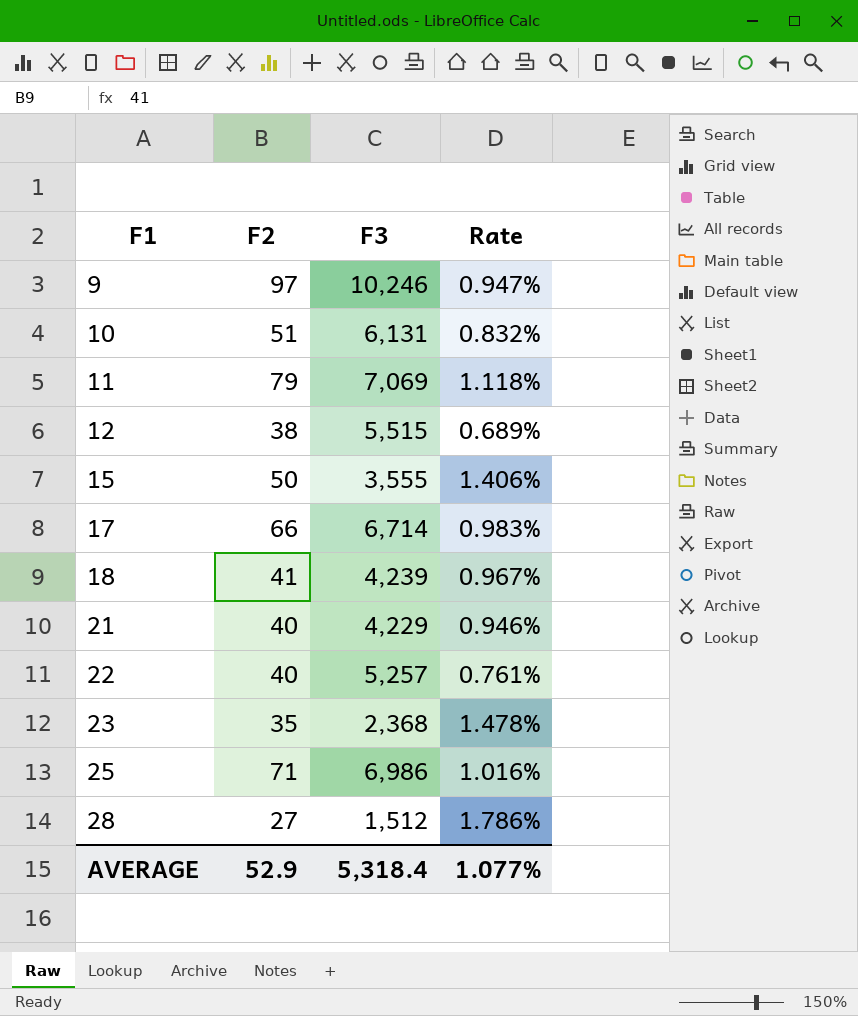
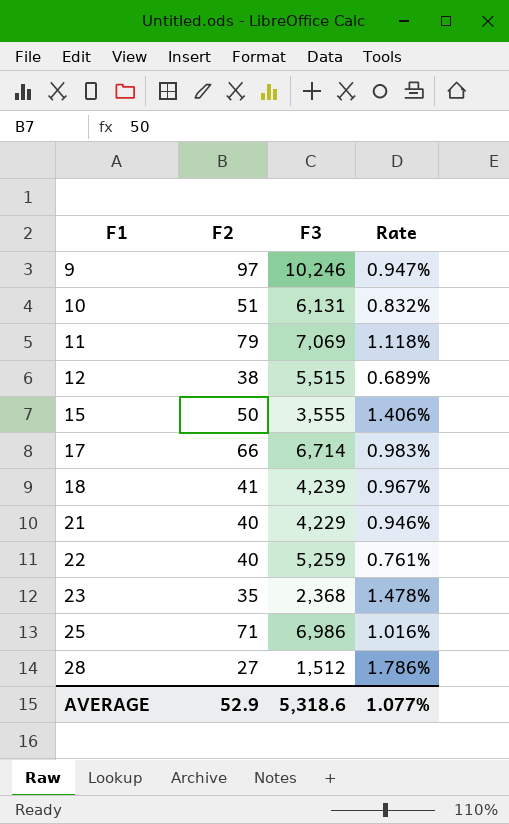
22 | F3: 5,257 -> 5,259
AVERAGE | F3: 5,318.4 -> 5,318.6

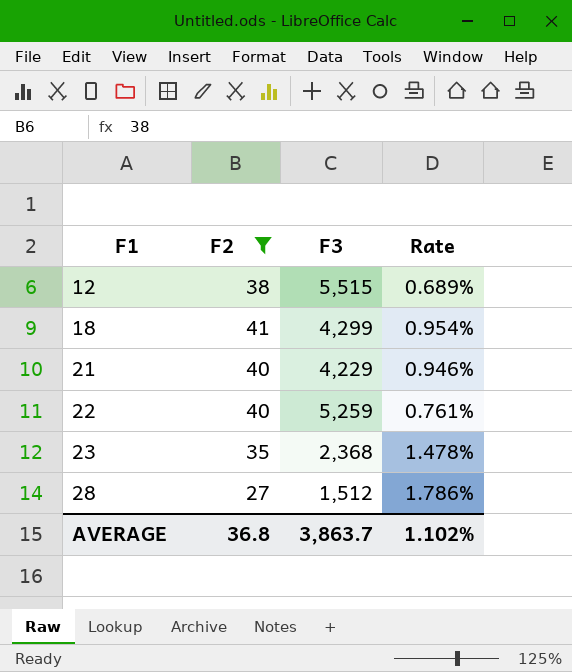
filter: none -> F2 <= 41
18 | F3: 4,239 -> 4,299
18 | Rate: 0.967% -> 0.954%
AVERAGE | F2: 52.9 -> 36.8
AVERAGE | F3: 5,318.6 -> 3,863.7
AVERAGE | Rate: 1.077% -> 1.102%

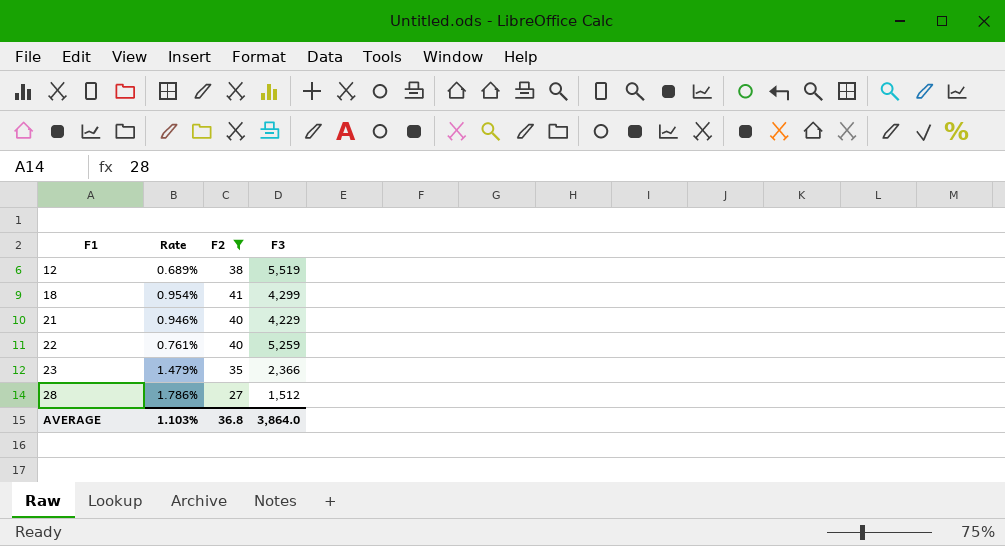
column Rate | position: 4 -> 2
12 | F3: 5,515 -> 5,519
23 | Rate: 1.478% -> 1.479%
23 | F3: 2,368 -> 2,366
AVERAGE | Rate: 1.102% -> 1.103%
AVERAGE | F3: 3,863.7 -> 3,864.0

